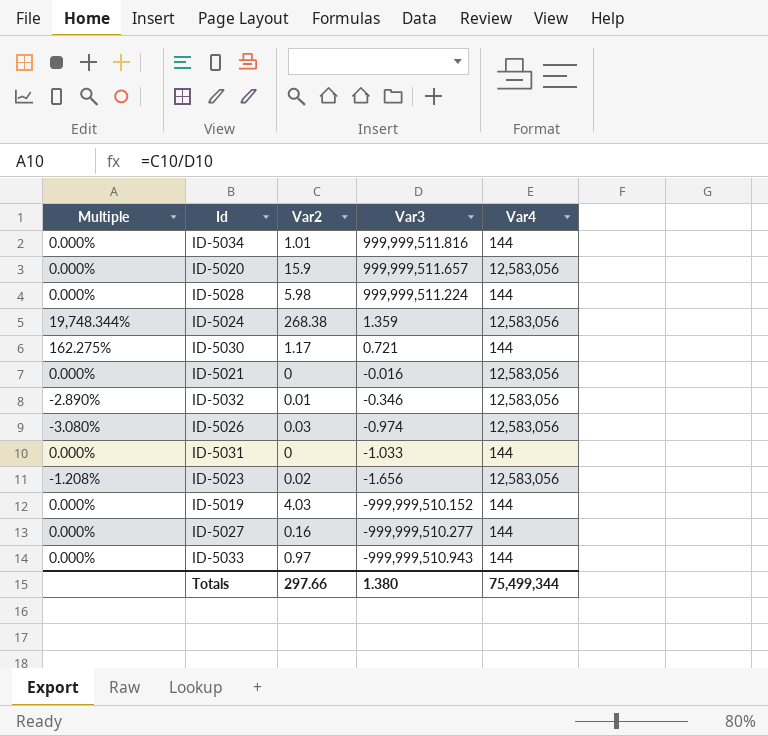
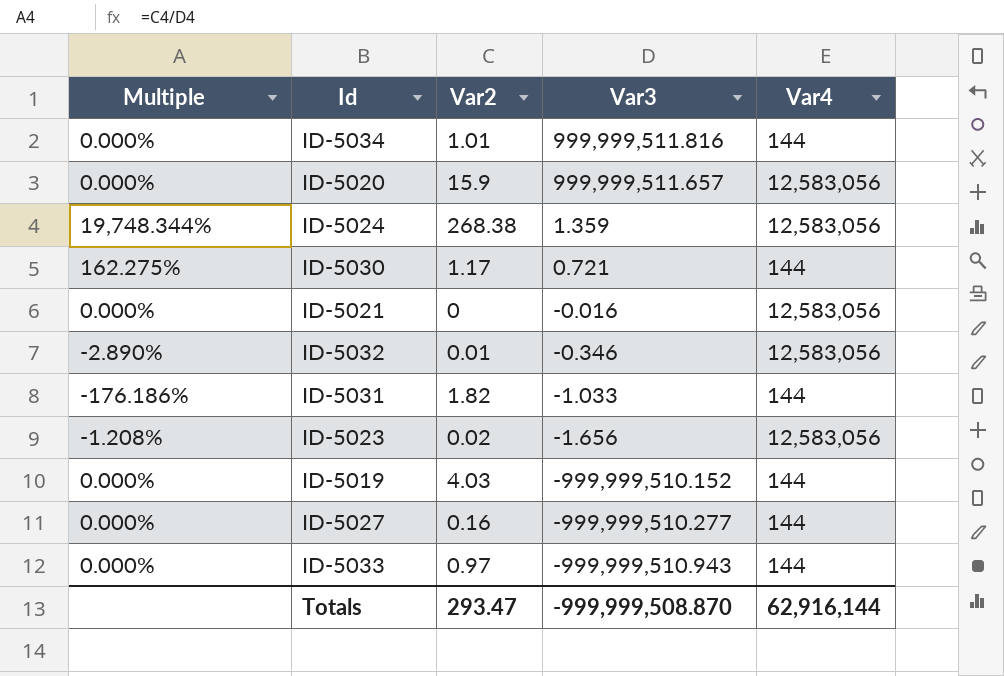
row ID-5028: 0.000% | 5.98 | 999,999,511.224 | 144 -> none
row ID-5026: -3.080% | 0.03 | -0.974 | 12,583,056 -> none
ID-5031 | Multiple: 0.000% -> -176.186%
ID-5031 | Var2: 0 -> 1.82
Totals | Var2: 297.66 -> 293.47
Totals | Var3: 1.380 -> -999,999,508.870
Totals | Var4: 75,499,344 -> 62,916,144

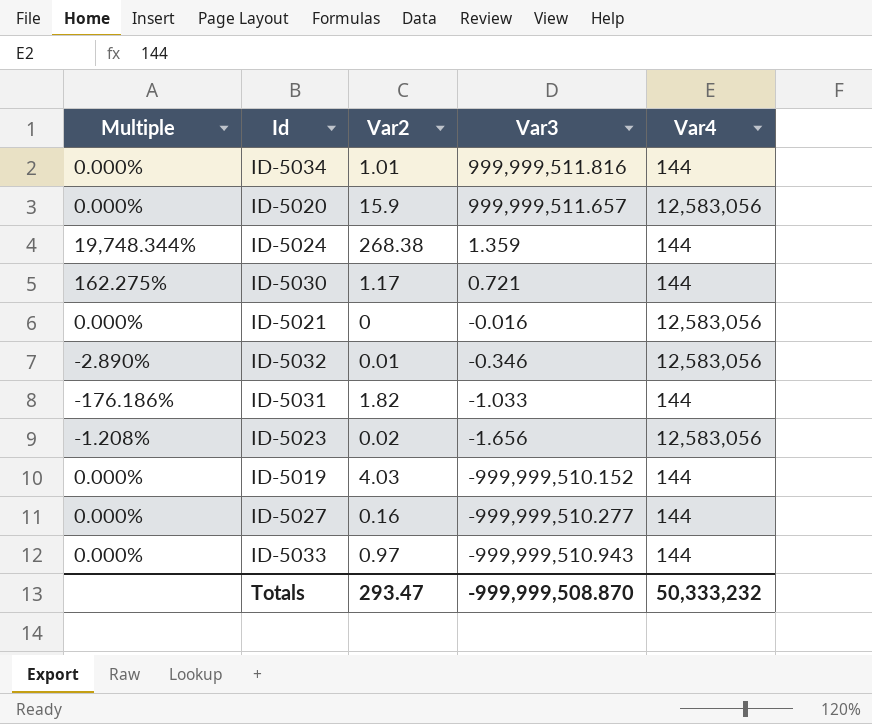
ID-5024 | Var4: 12,583,056 -> 144
Totals | Var4: 62,916,144 -> 50,333,232

